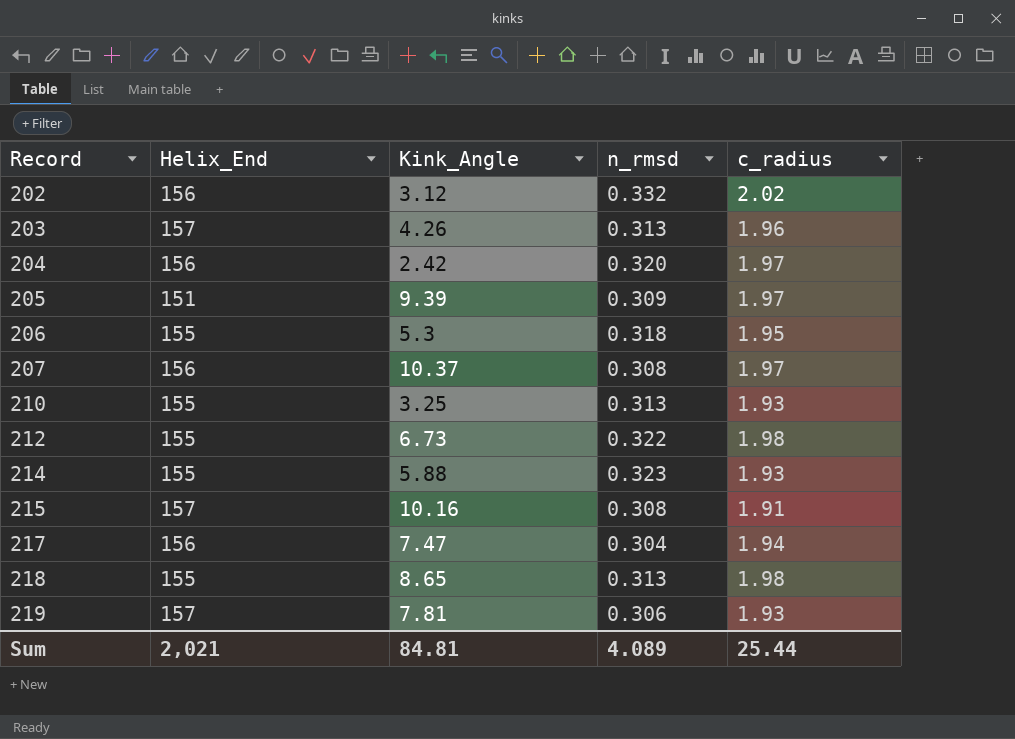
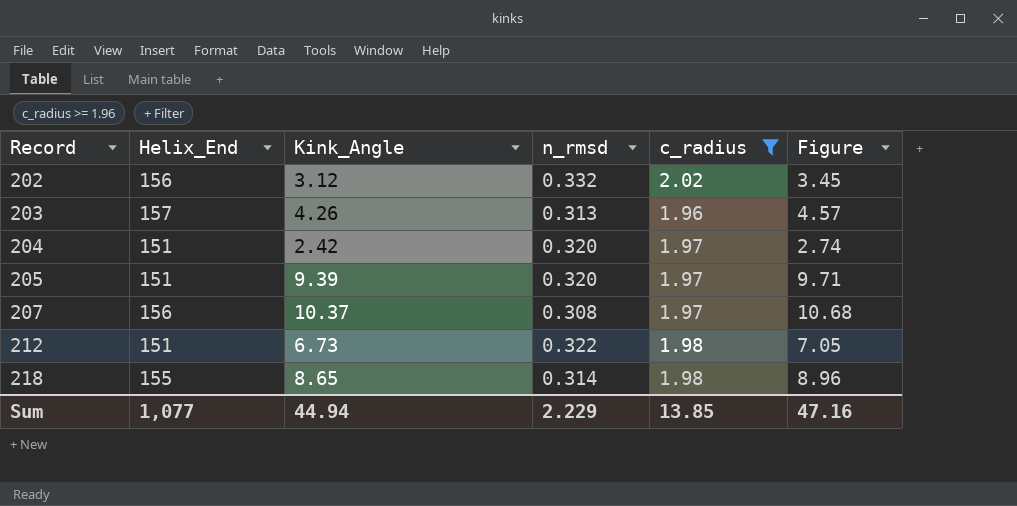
filter: none -> c_radius >= 1.96
column Figure | formula: none -> [Kink_Angle] + [n_rmsd]
204 | Helix_End: 156 -> 151
205 | n_rmsd: 0.309 -> 0.320
212 | Helix_End: 155 -> 151
218 | n_rmsd: 0.313 -> 0.314
Sum | Helix_End: 2,021 -> 1,077
Sum | Kink_Angle: 84.81 -> 44.94
Sum | n_rmsd: 4.089 -> 2.229
Sum | c_radius: 25.44 -> 13.85

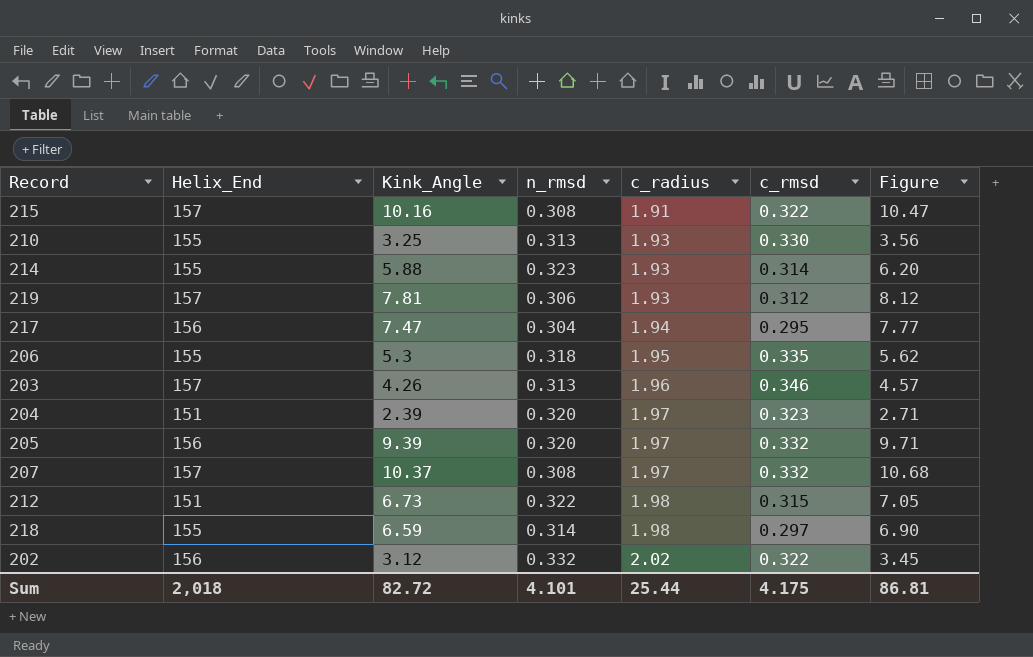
filter: c_radius >= 1.96 -> none
row order: Record ascending -> c_radius ascending
column c_rmsd | position: none -> 6
204 | Kink_Angle: 2.42 -> 2.39
204 | Figure: 2.74 -> 2.71
205 | Helix_End: 151 -> 156
207 | Helix_End: 156 -> 157
218 | Kink_Angle: 8.65 -> 6.59
218 | Figure: 8.96 -> 6.90
Sum | Helix_End: 1,077 -> 2,018
Sum | Kink_Angle: 44.94 -> 82.72
Sum | n_rmsd: 2.229 -> 4.101
Sum | c_radius: 13.85 -> 25.44
Sum | Figure: 47.16 -> 86.81

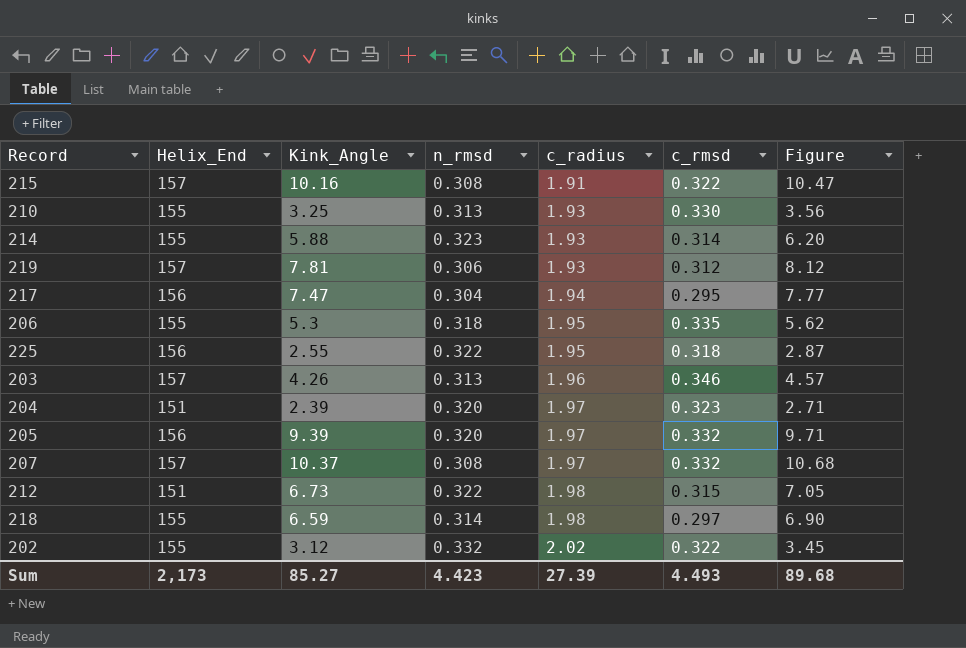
row 225: none -> 156 | 2.55 | 0.322 | 1.95 | 0.318 | 2.87
202 | Helix_End: 156 -> 155
Sum | Helix_End: 2,018 -> 2,173
Sum | Kink_Angle: 82.72 -> 85.27
Sum | n_rmsd: 4.101 -> 4.423
Sum | c_radius: 25.44 -> 27.39
Sum | c_rmsd: 4.175 -> 4.493
Sum | Figure: 86.81 -> 89.68

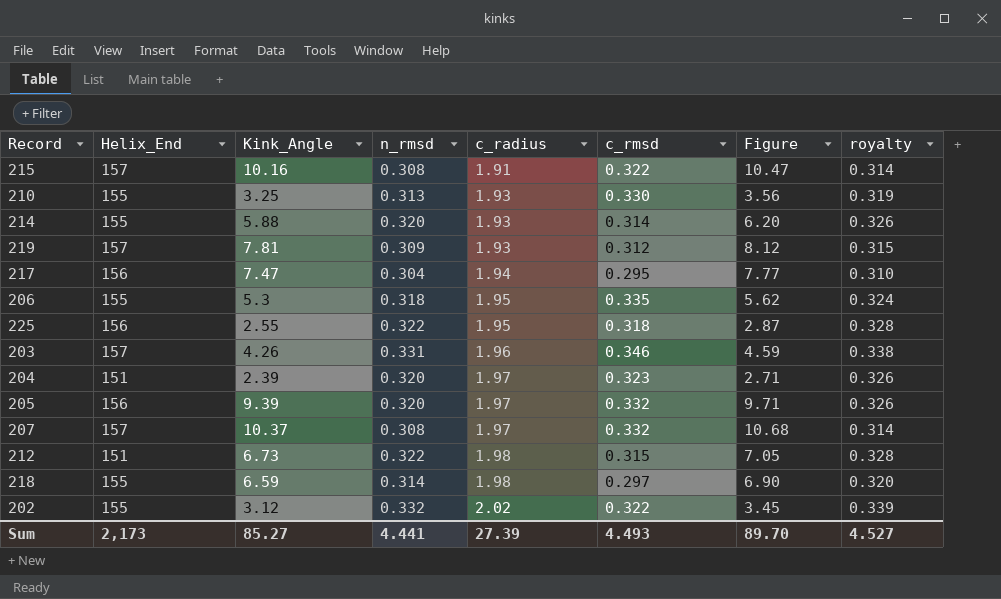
column royalty | formula: none -> [n_rmsd] * 1.02
214 | n_rmsd: 0.323 -> 0.320
219 | n_rmsd: 0.306 -> 0.309
203 | n_rmsd: 0.313 -> 0.331
203 | Figure: 4.57 -> 4.59
Sum | n_rmsd: 4.423 -> 4.441
Sum | Figure: 89.68 -> 89.70

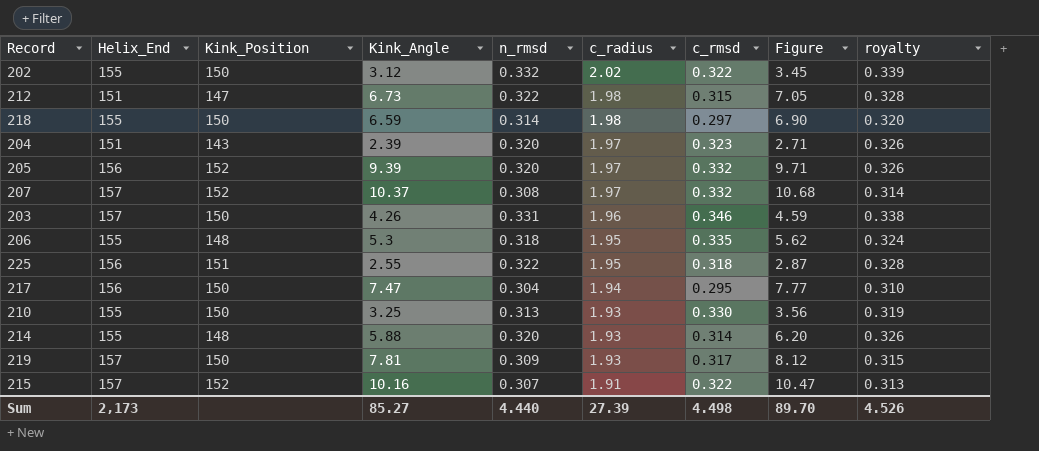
row order: c_radius ascending -> c_radius descending
column Kink_Position | position: none -> 3
219 | c_rmsd: 0.312 -> 0.317
215 | n_rmsd: 0.308 -> 0.307
215 | royalty: 0.314 -> 0.313
Sum | n_rmsd: 4.441 -> 4.440
Sum | c_rmsd: 4.493 -> 4.498
Sum | royalty: 4.527 -> 4.526

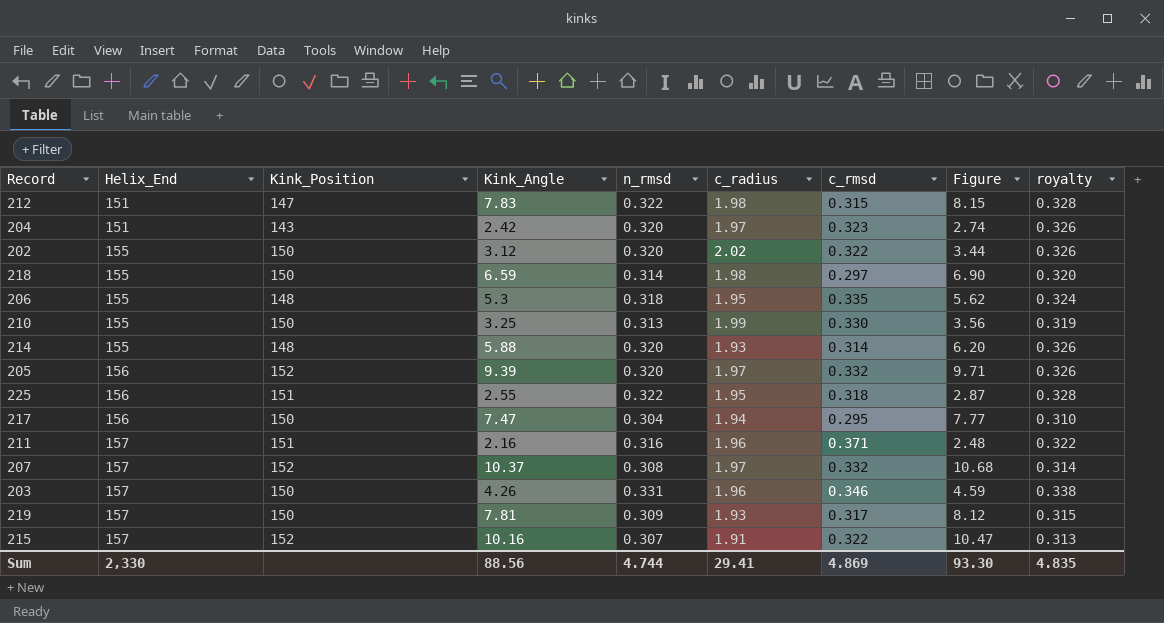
row order: c_radius descending -> Helix_End ascending
212 | Kink_Angle: 6.73 -> 7.83
212 | Figure: 7.05 -> 8.15
204 | Kink_Angle: 2.39 -> 2.42
204 | Figure: 2.71 -> 2.74
202 | n_rmsd: 0.332 -> 0.320
202 | Figure: 3.45 -> 3.44
202 | royalty: 0.339 -> 0.326
210 | c_radius: 1.93 -> 1.99
row 211: none -> 157 | 151 | 2.16 | 0.316 | 1.96 | 0.371 | 2.48 | 0.322
Sum | Helix_End: 2,173 -> 2,330
Sum | Kink_Angle: 85.27 -> 88.56
Sum | n_rmsd: 4.440 -> 4.744
Sum | c_radius: 27.39 -> 29.41
Sum | c_rmsd: 4.498 -> 4.869
Sum | Figure: 89.70 -> 93.30
Sum | royalty: 4.526 -> 4.835

